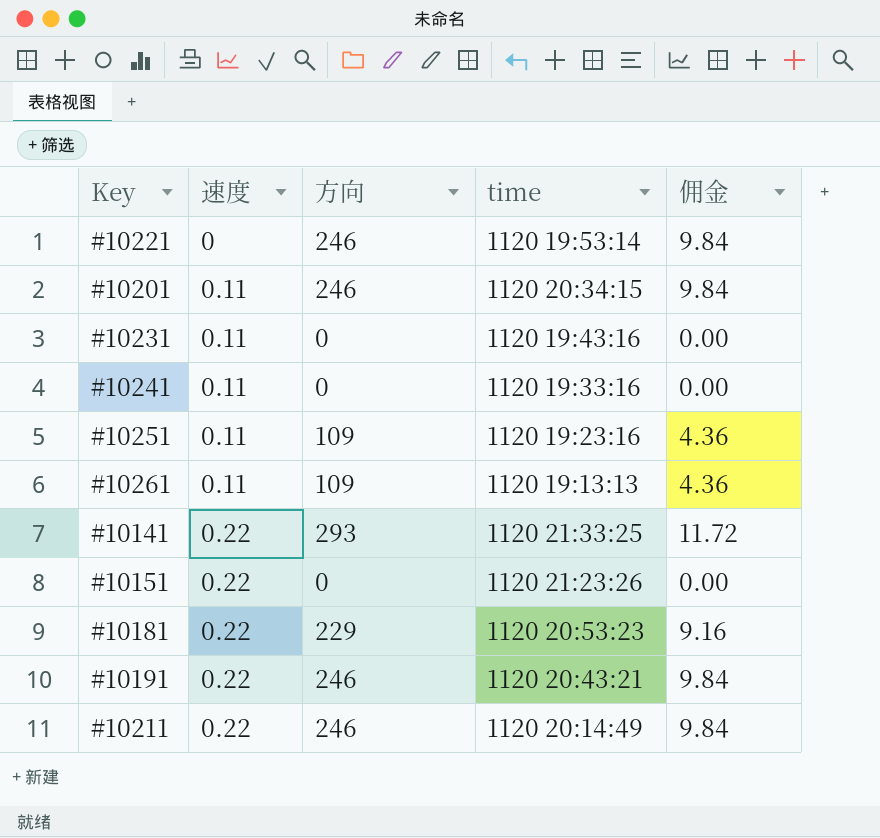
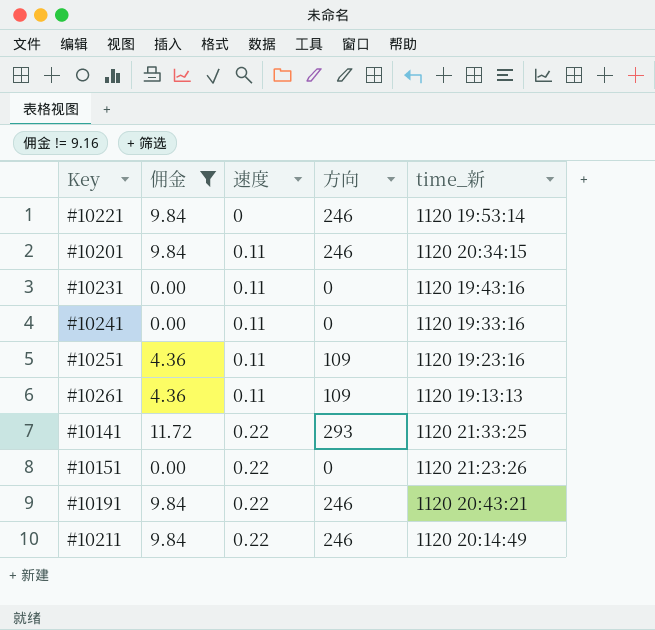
filter: none -> 佣金 != 9.16
column 佣金 | position: 5 -> 2
column name: time -> time_新

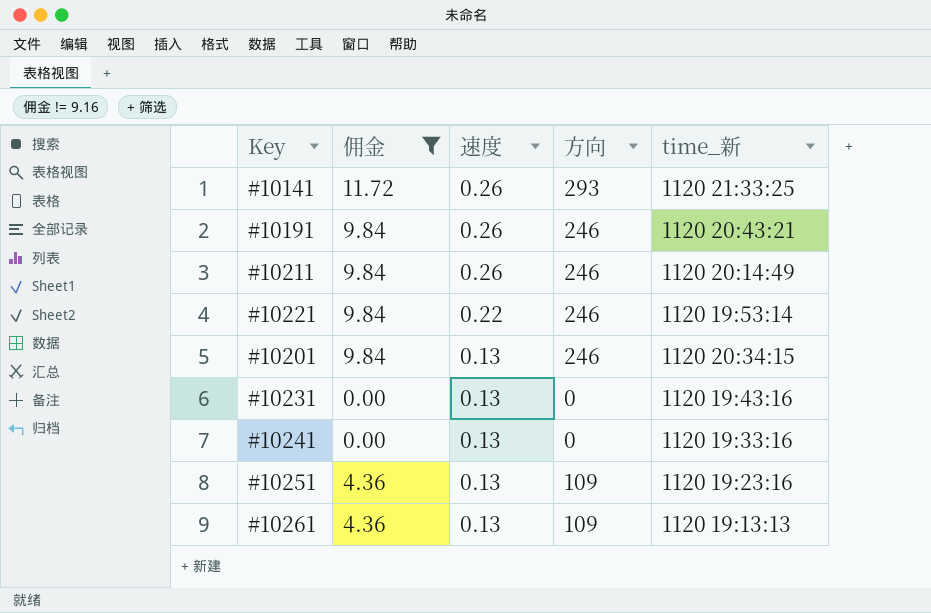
row order: 速度 ascending -> 速度 descending
row #10151: 0.00 | 0.22 | 0 | 1120 21:23:26 -> none
#10141 | 速度: 0.22 -> 0.26
#10191 | 速度: 0.22 -> 0.26
#10211 | 速度: 0.22 -> 0.26
#10221 | 速度: 0 -> 0.22
#10201 | 速度: 0.11 -> 0.13
#10231 | 速度: 0.11 -> 0.13
#10241 | 速度: 0.11 -> 0.13
#10251 | 速度: 0.11 -> 0.13
#10261 | 速度: 0.11 -> 0.13

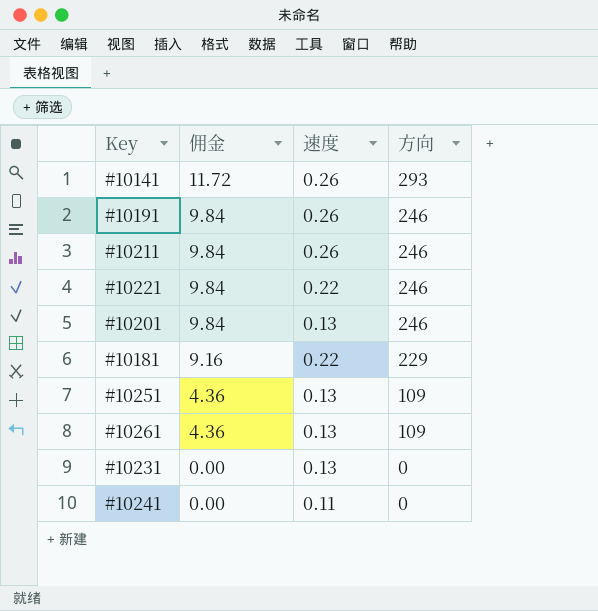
filter: 佣金 != 9.16 -> none
row order: 速度 descending -> 佣金 descending
column time_新 | position: 5 -> none
#10241 | 速度: 0.13 -> 0.11

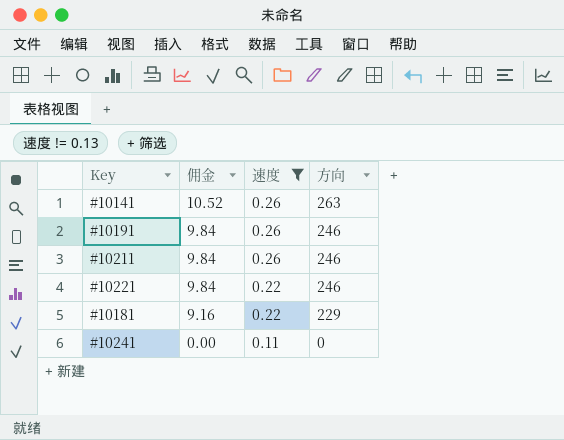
filter: none -> 速度 != 0.13
#10141 | 佣金: 11.72 -> 10.52
#10141 | 方向: 293 -> 263

